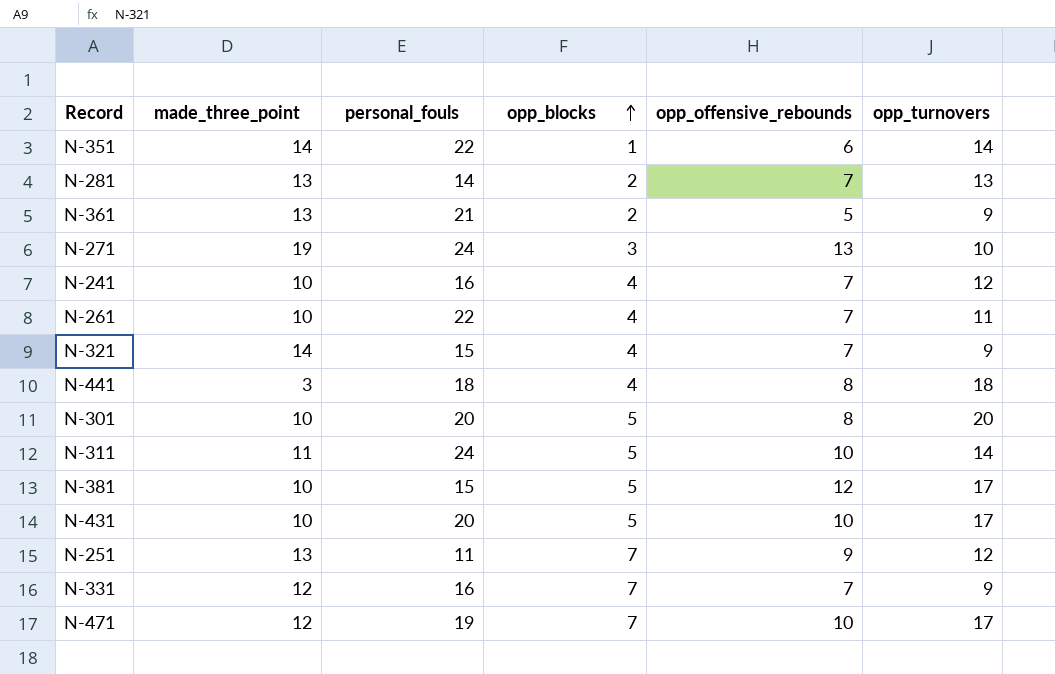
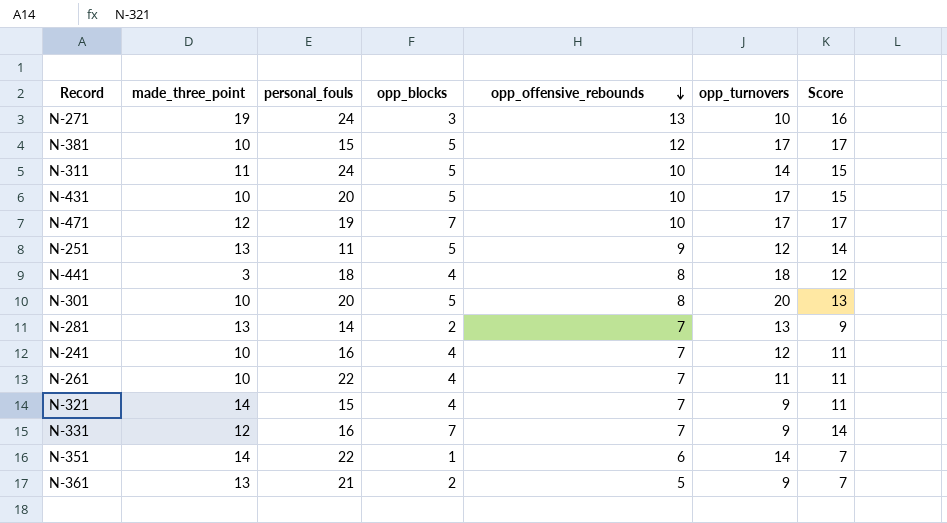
row order: opp_blocks ascending -> opp_offensive_rebounds descending
column Score | formula: none -> [opp_blocks] + [opp_offensive_rebounds]
N-251 | opp_blocks: 7 -> 5

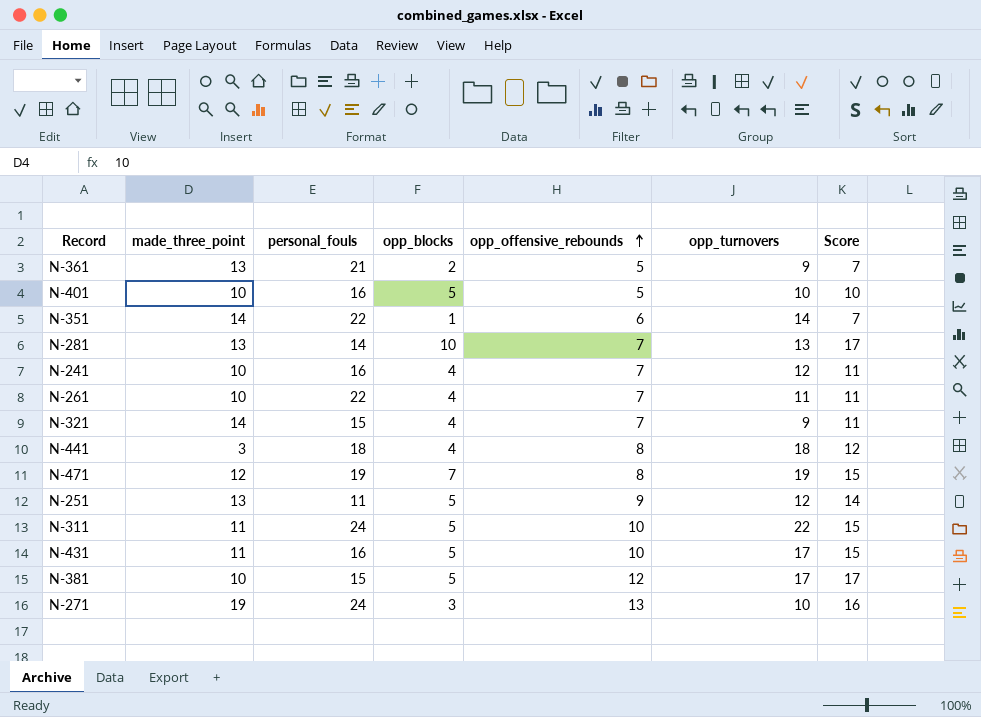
row order: opp_offensive_rebounds descending -> opp_offensive_rebounds ascending
row N-301: 10 | 20 | 5 | 8 | 20 | 13 -> none
row N-331: 12 | 16 | 7 | 7 | 9 | 14 -> none
row N-401: none -> 10 | 16 | 5 | 5 | 10 | 10
N-281 | opp_blocks: 2 -> 10
N-281 | Score: 9 -> 17
N-471 | opp_offensive_rebounds: 10 -> 8
N-471 | opp_turnovers: 17 -> 19
N-471 | Score: 17 -> 15
N-311 | opp_turnovers: 14 -> 22
N-431 | made_three_point: 10 -> 11
N-431 | personal_fouls: 20 -> 16

